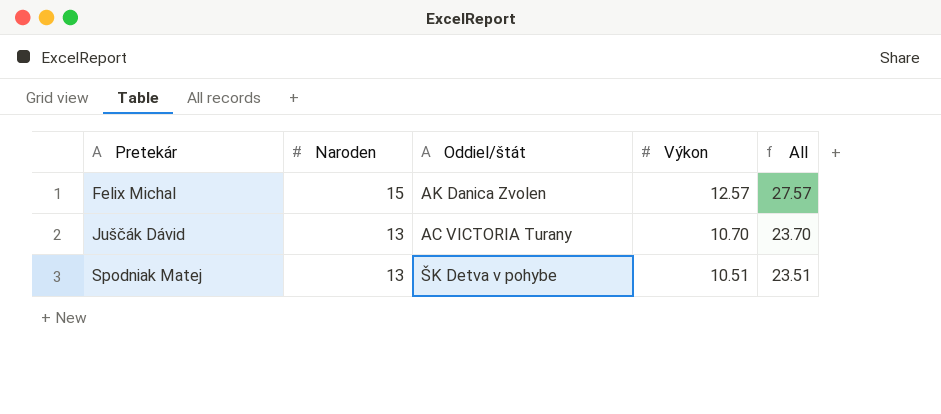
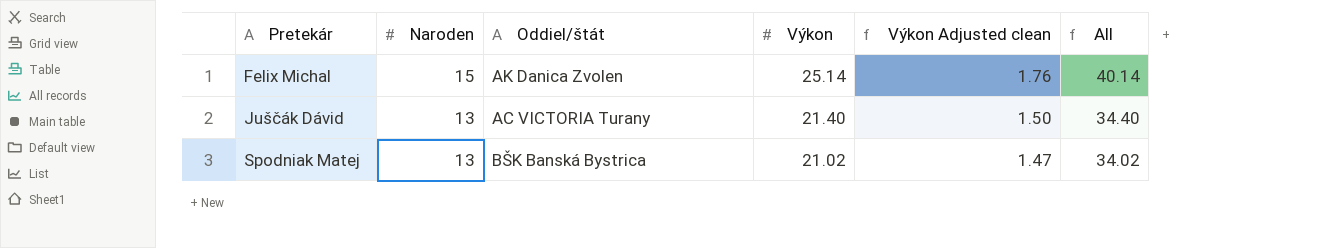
column Výkon Adjusted clean | formula: none -> [Výkon] * 0.07
Felix Michal | Výkon: 12.57 -> 25.14
Felix Michal | All: 27.57 -> 40.14
Juščák Dávid | Výkon: 10.70 -> 21.40
Juščák Dávid | All: 23.70 -> 34.40
Spodniak Matej | Oddiel/štát: ŠK Detva v pohybe -> BŠK Banská Bystrica
Spodniak Matej | Výkon: 10.51 -> 21.02
Spodniak Matej | All: 23.51 -> 34.02

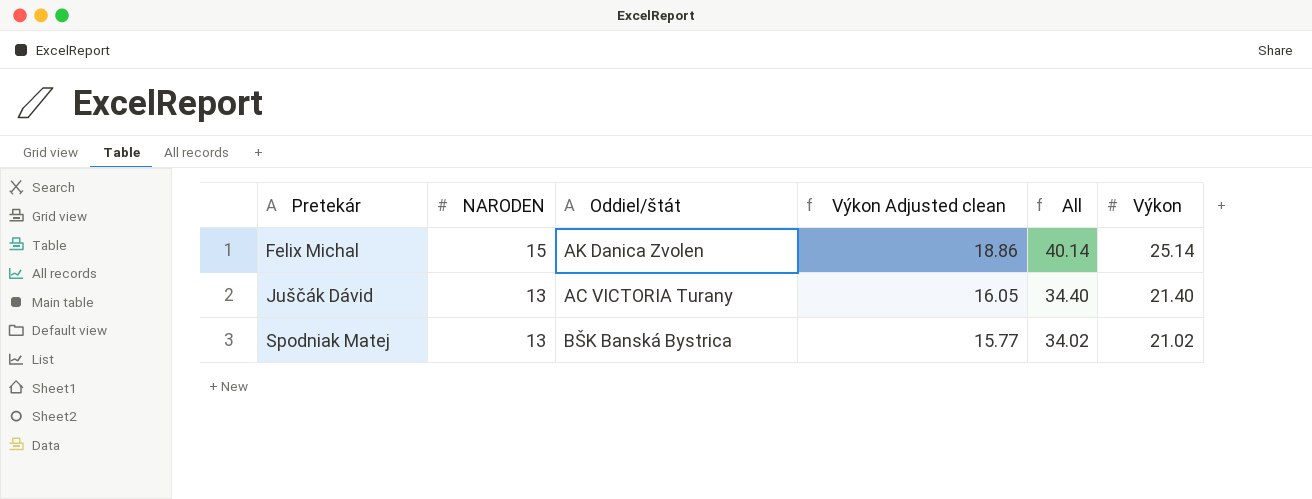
column name: Naroden -> NARODEN
column Výkon Adjusted clean | formula: [Výkon] * 0.07 -> [Výkon] * 0.75
column Výkon | position: 4 -> 6

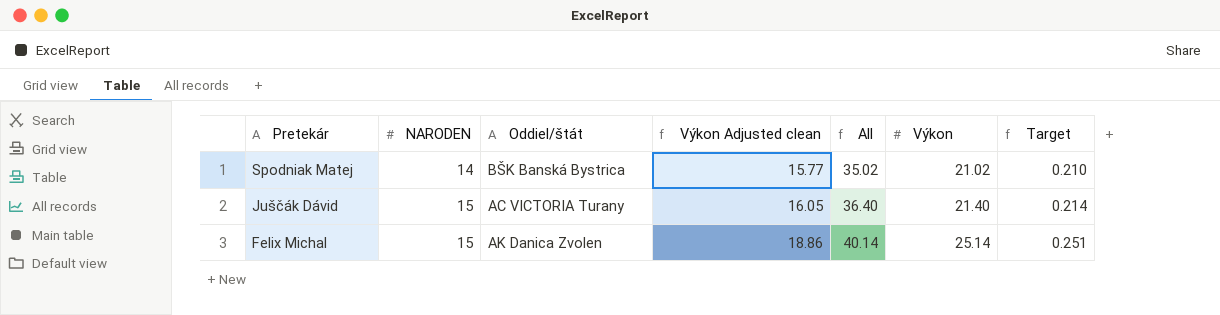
row order: Pretekár ascending -> Pretekár descending
column Target | formula: none -> [Výkon] * 0.01
Spodniak Matej | NARODEN: 13 -> 14
Spodniak Matej | All: 34.02 -> 35.02
Juščák Dávid | NARODEN: 13 -> 15
Juščák Dávid | All: 34.40 -> 36.40

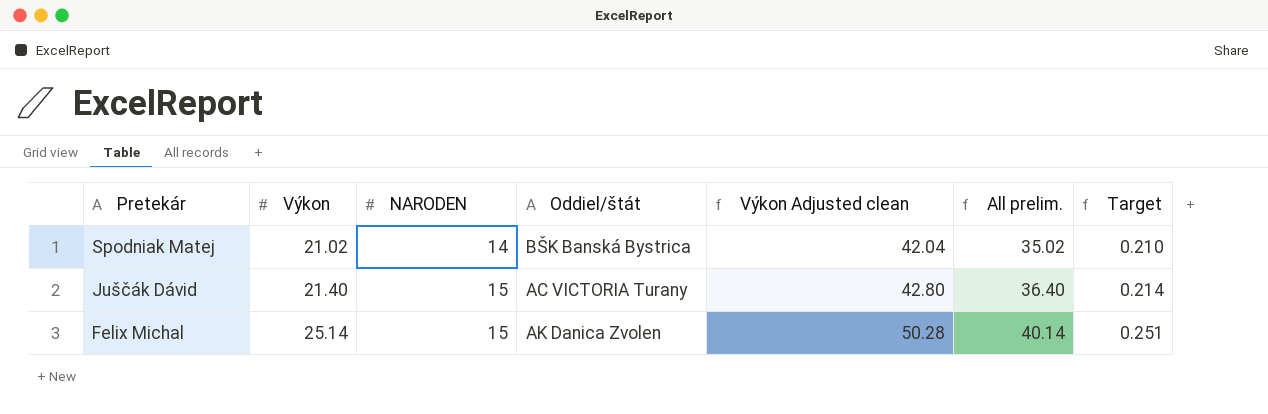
column Výkon | position: 6 -> 2
column Výkon Adjusted clean | formula: [Výkon] * 0.75 -> [Výkon] * 2
column name: All -> All prelim.

